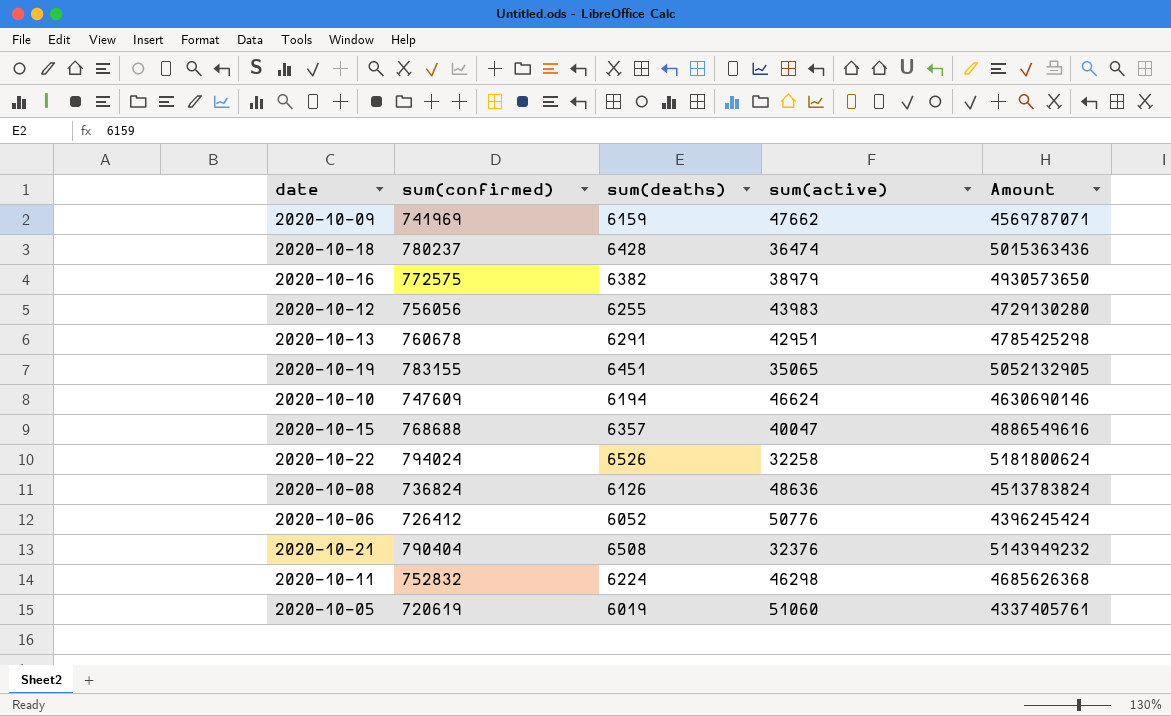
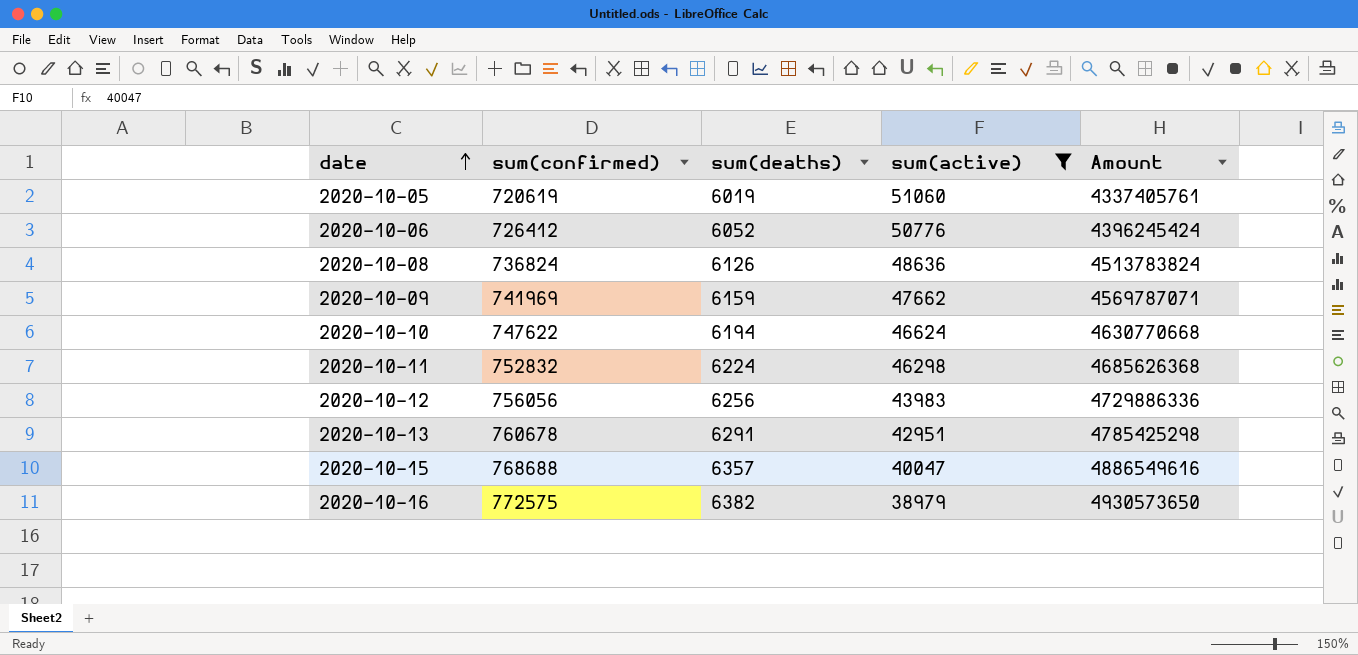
filter: none -> sum(active) >= 38979
row order: none -> date ascending
2020-10-10 | sum(confirmed): 747609 -> 747622
2020-10-10 | Amount: 4630690146 -> 4630770668
2020-10-12 | sum(deaths): 6255 -> 6256
2020-10-12 | Amount: 4729130280 -> 4729886336

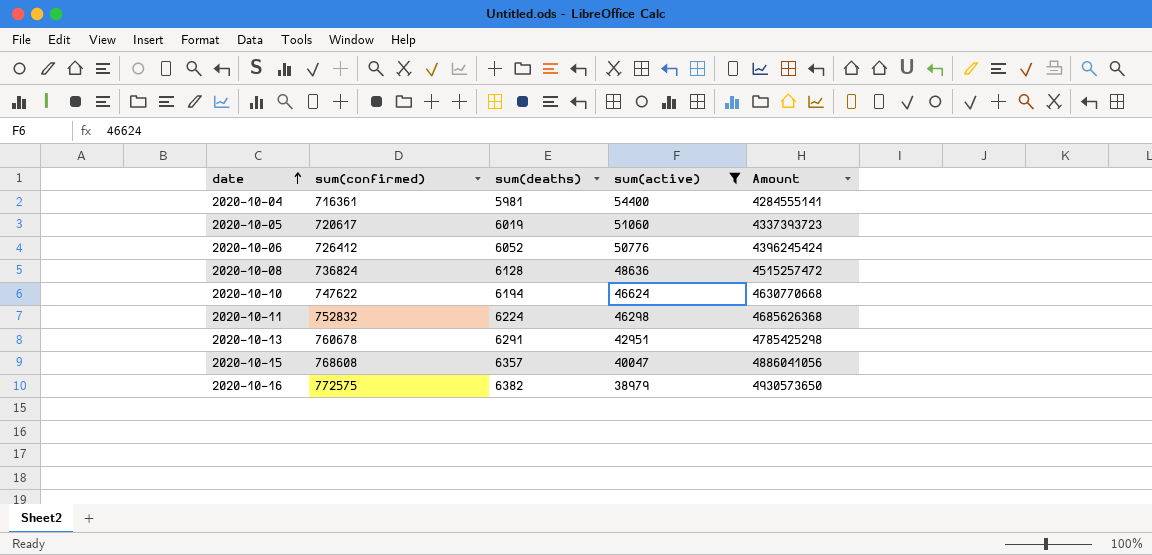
row 2020-10-09: 741969 | 6159 | 47662 | 4569787071 -> none
row 2020-10-12: 756056 | 6256 | 43983 | 4729886336 -> none
row 2020-10-04: none -> 716361 | 5981 | 54400 | 4284555141
2020-10-05 | sum(confirmed): 720619 -> 720617
2020-10-05 | Amount: 4337405761 -> 4337393723
2020-10-08 | sum(deaths): 6126 -> 6128
2020-10-08 | Amount: 4513783824 -> 4515257472
2020-10-15 | sum(confirmed): 768688 -> 768608
2020-10-15 | Amount: 4886549616 -> 4886041056

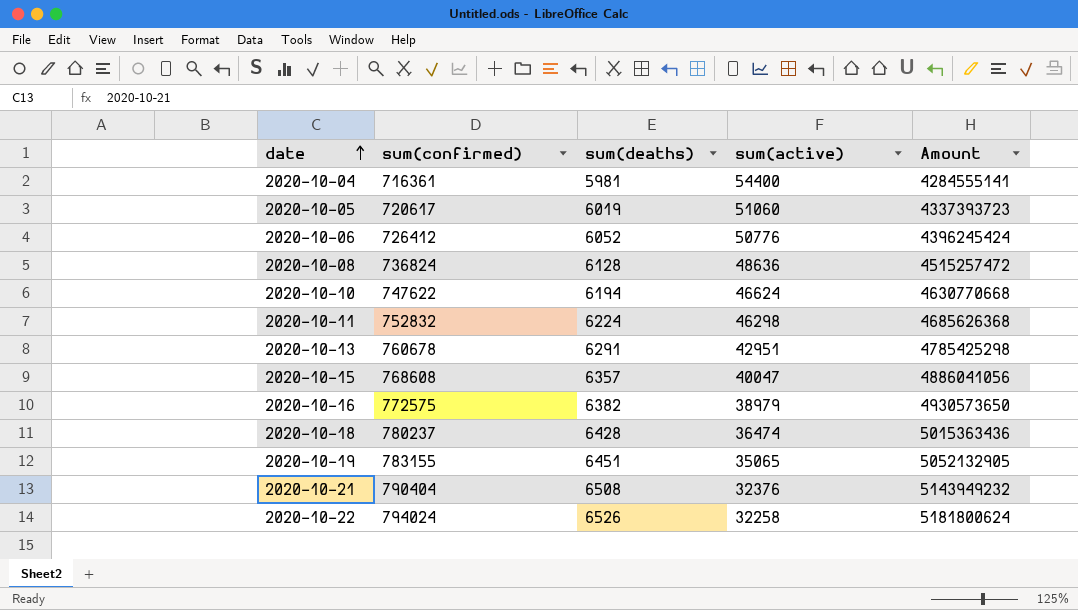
filter: sum(active) >= 38979 -> none

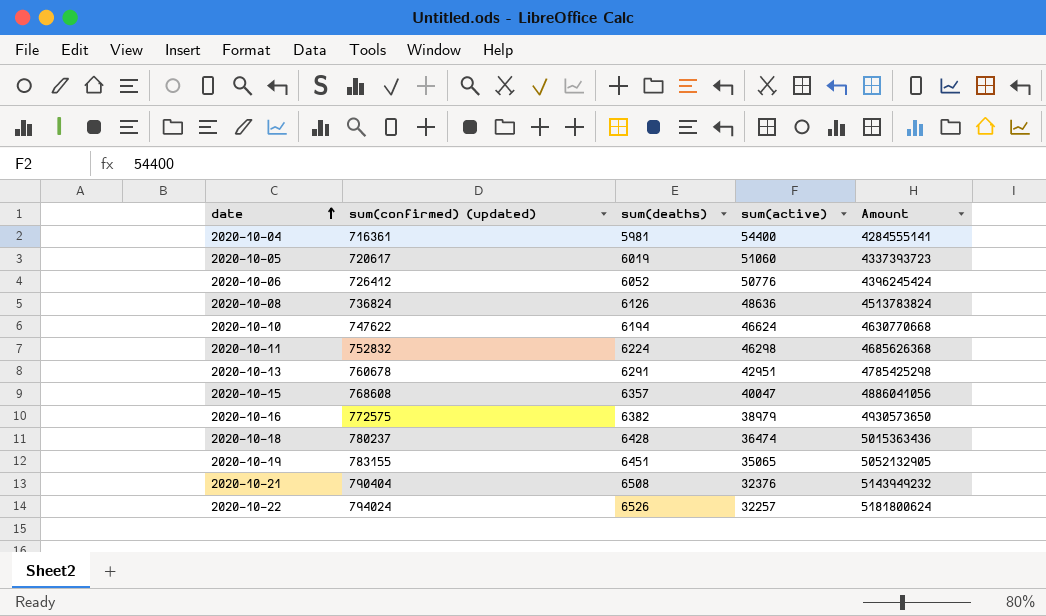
column name: sum(confirmed) -> sum(confirmed) (updated)
2020-10-08 | sum(deaths): 6128 -> 6126
2020-10-08 | Amount: 4515257472 -> 4513783824
2020-10-22 | sum(active): 32258 -> 32257

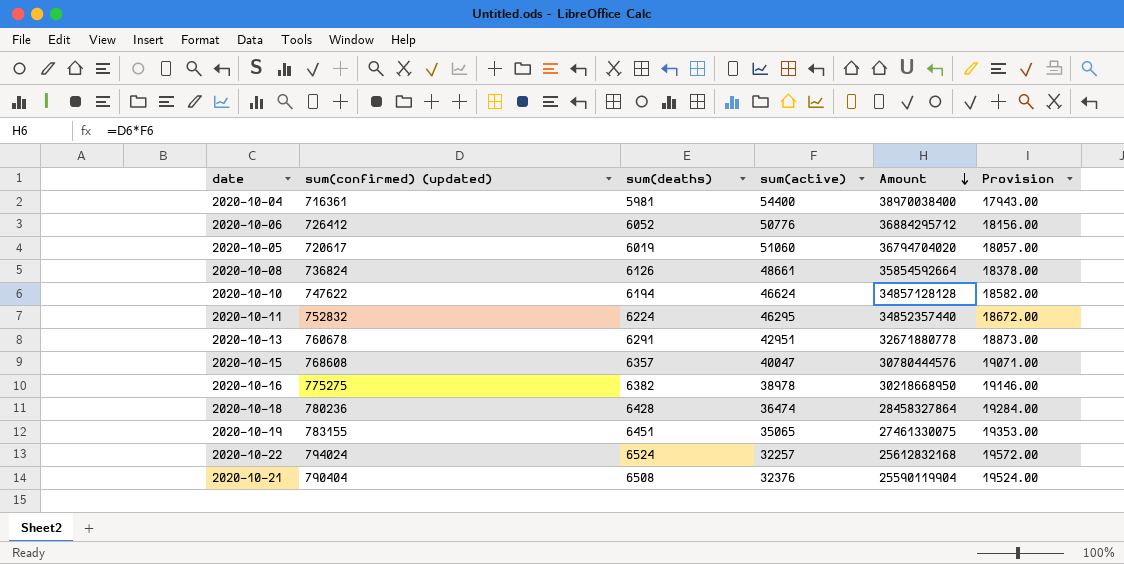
row order: date ascending -> Amount descending
column Amount | formula: [sum(confirmed) (updated)] * [sum(deaths)] -> [sum(confirmed) (updated)] * [sum(active)]
column Provision | formula: none -> [sum(deaths)] * 3
2020-10-08 | sum(active): 48636 -> 48661
2020-10-11 | sum(active): 46298 -> 46295
2020-10-16 | sum(confirmed) (updated): 772575 -> 775275
2020-10-16 | sum(active): 38979 -> 38978
2020-10-18 | sum(confirmed) (updated): 780237 -> 780236
2020-10-22 | sum(deaths): 6526 -> 6524

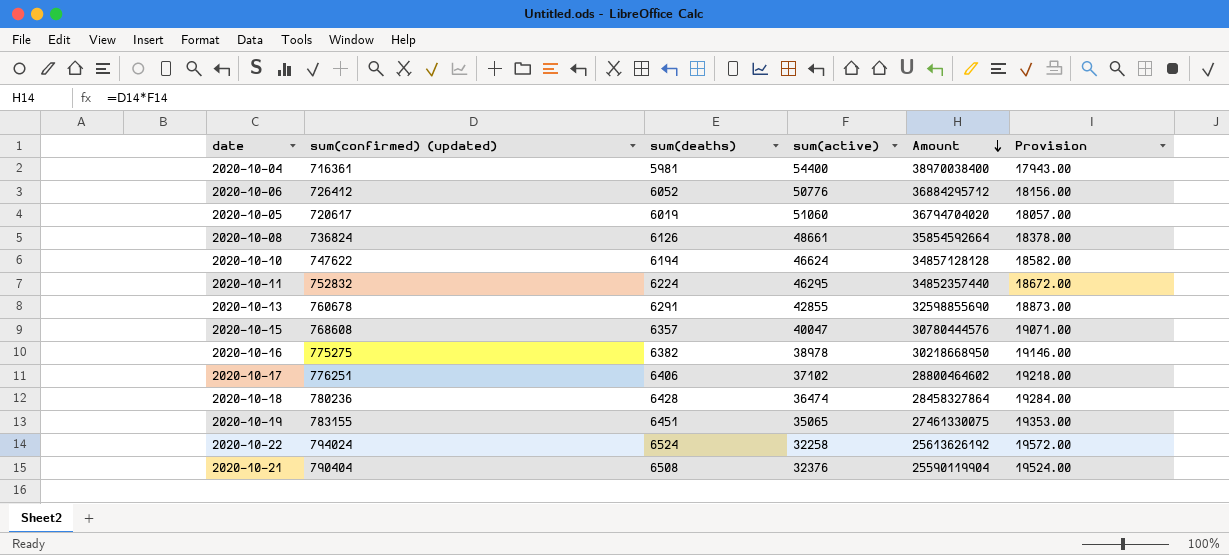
2020-10-13 | sum(active): 42951 -> 42855
2020-10-13 | Amount: 32671880778 -> 32598855690
row 2020-10-17: none -> 776251 | 6406 | 37102 | 28800464602 | 19218.00
2020-10-22 | sum(active): 32257 -> 32258
2020-10-22 | Amount: 25612832168 -> 25613626192

